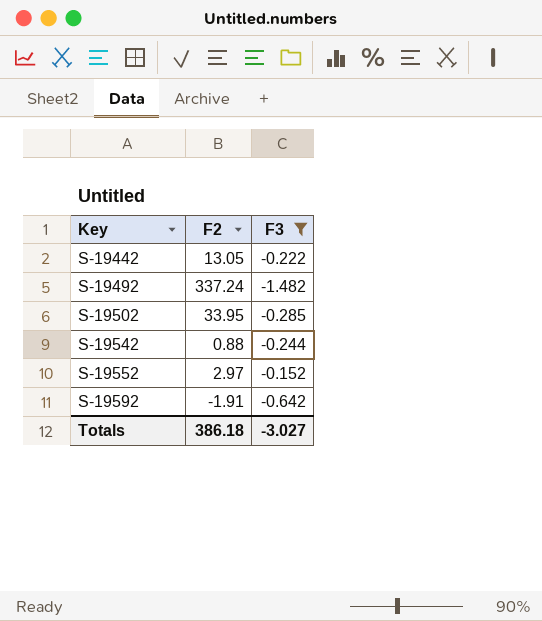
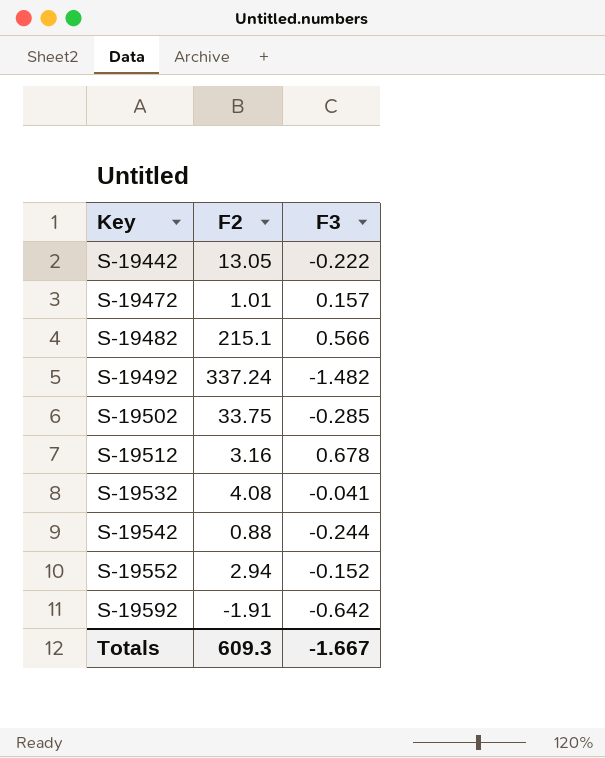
filter: F3 <= -0.152 -> none
S-19502 | F2: 33.95 -> 33.75
S-19552 | F2: 2.97 -> 2.94
Totals | F2: 386.18 -> 609.3
Totals | F3: -3.027 -> -1.667

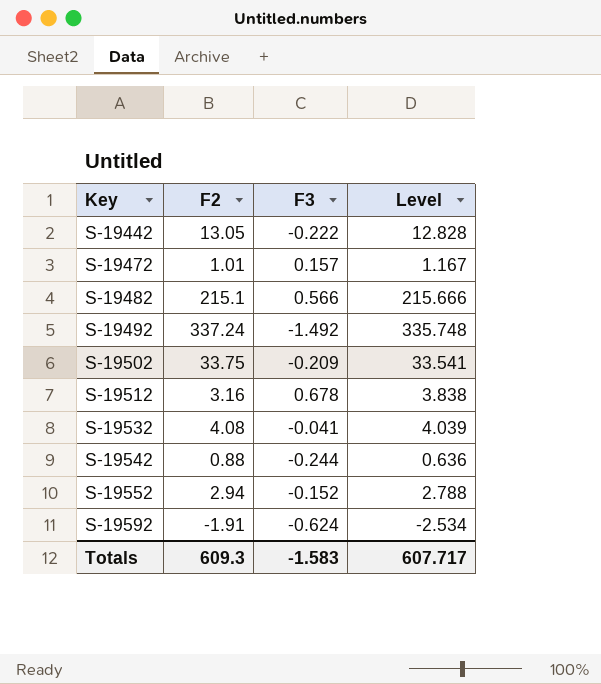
column Level | formula: none -> [F2] + [F3]
S-19492 | F3: -1.482 -> -1.492
S-19502 | F3: -0.285 -> -0.209
S-19592 | F3: -0.642 -> -0.624
Totals | F3: -1.667 -> -1.583

